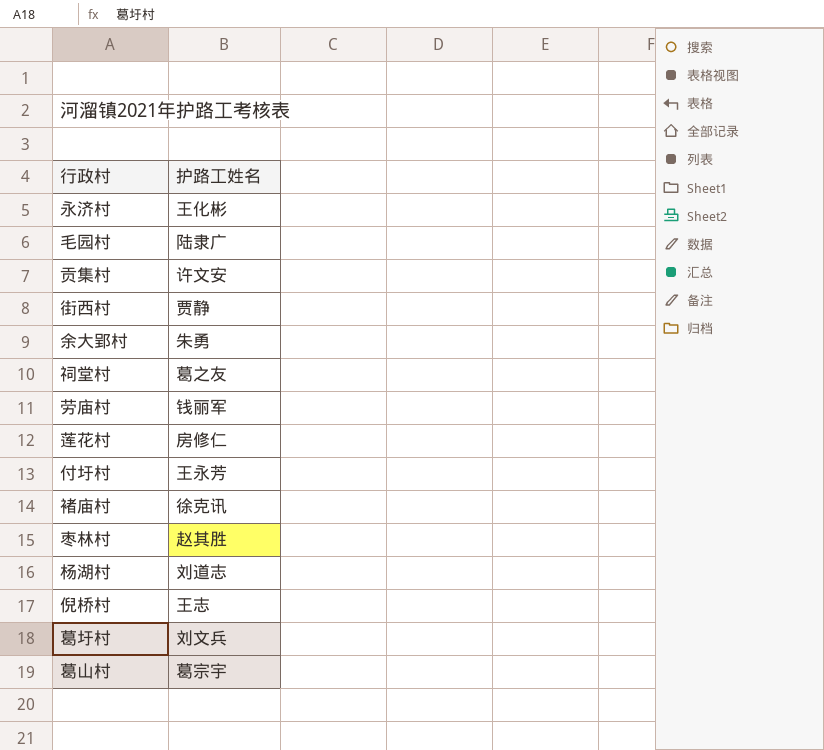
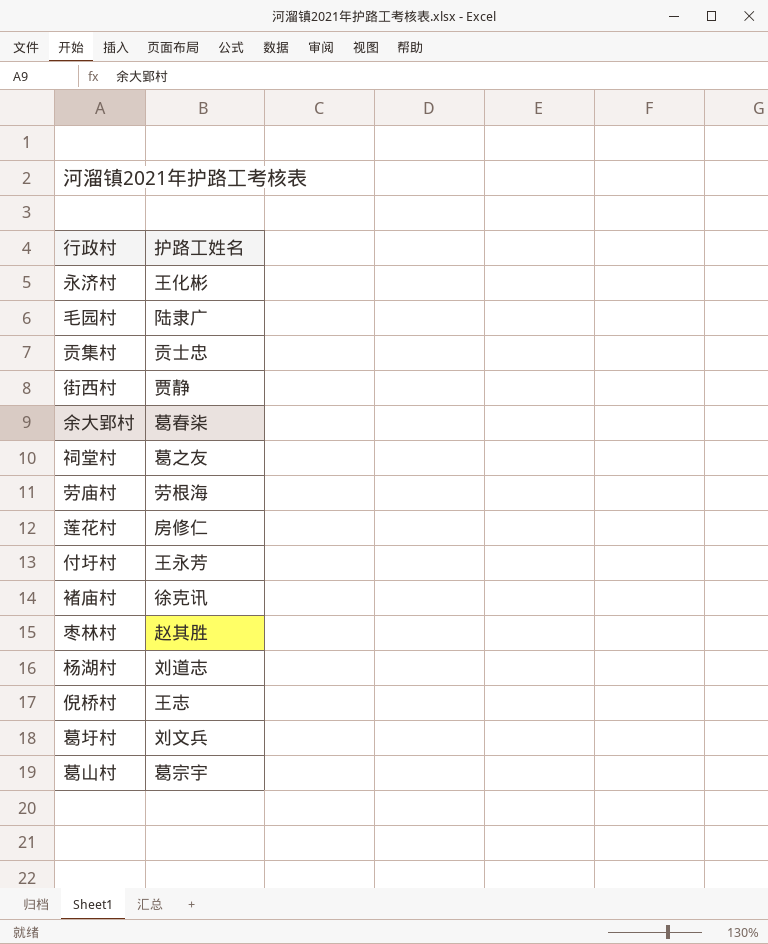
贡集村 | 护路工姓名: 许文安 -> 贡士忠
余大郢村 | 护路工姓名: 朱勇 -> 葛春柒
劳庙村 | 护路工姓名: 钱丽军 -> 劳根海

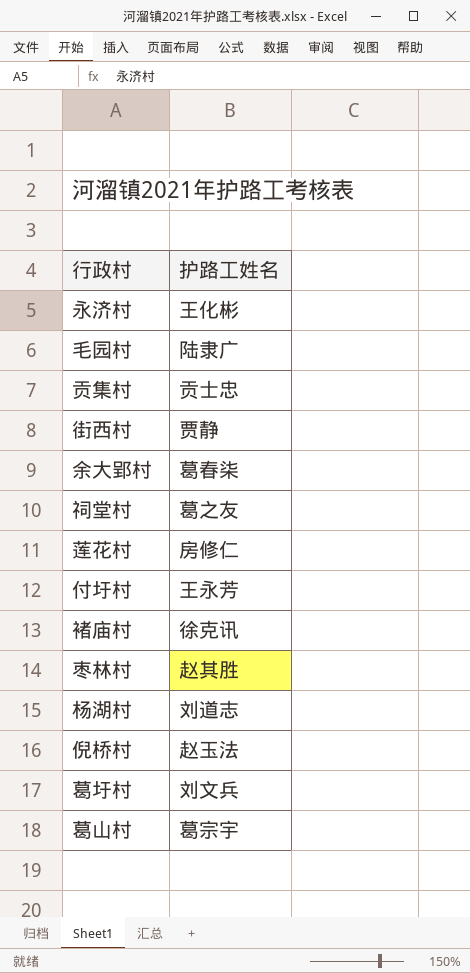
row 劳庙村: 劳根海 -> none
倪桥村 | 护路工姓名: 王志 -> 赵玉法

